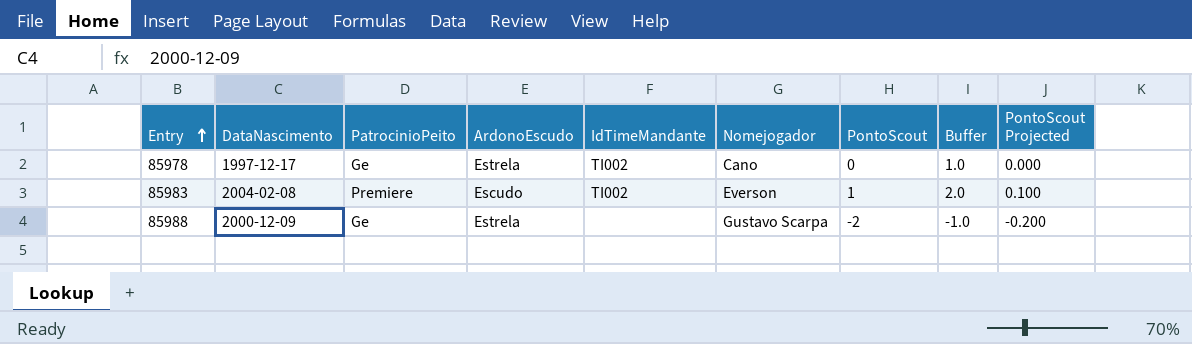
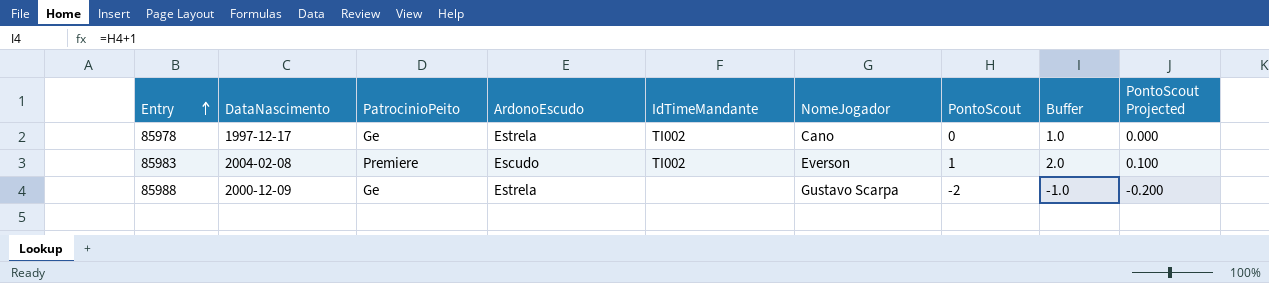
column name: Nomejogador -> NomeJogador

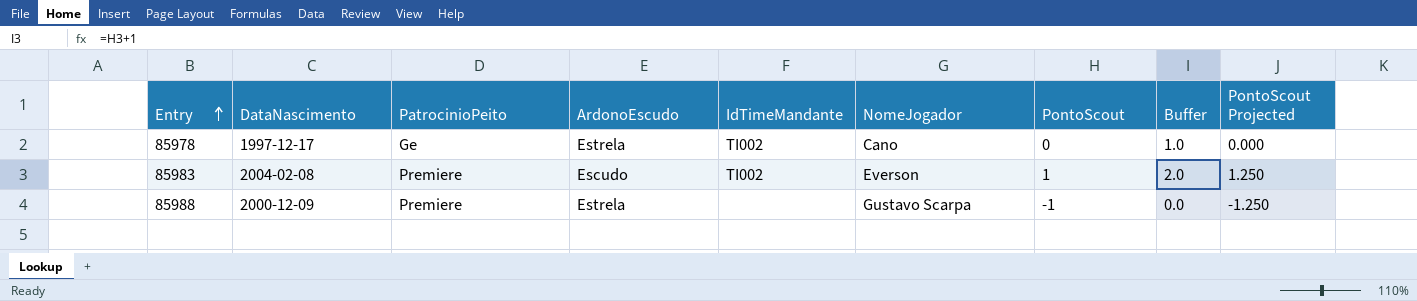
column PontoScout Projected | formula: [PontoScout] * 0.1 -> [PontoScout] * 1.25
85988 | PatrocinioPeito: Ge -> Premiere
85988 | PontoScout: -2 -> -1
85988 | Buffer: -1.0 -> 0.0

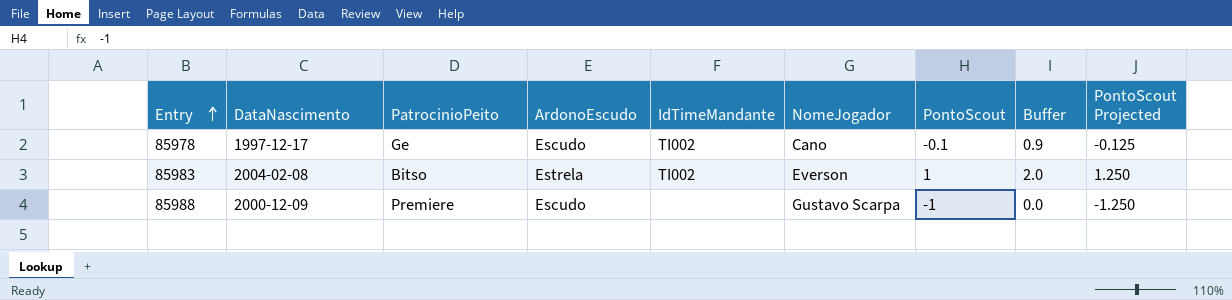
85978 | ArdonoEscudo: Estrela -> Escudo
85978 | PontoScout: 0 -> -0.1
85978 | Buffer: 1.0 -> 0.9
85978 | PontoScout Projected: 0.000 -> -0.125
85983 | PatrocinioPeito: Premiere -> Bitso
85983 | ArdonoEscudo: Escudo -> Estrela
85988 | ArdonoEscudo: Estrela -> Escudo

